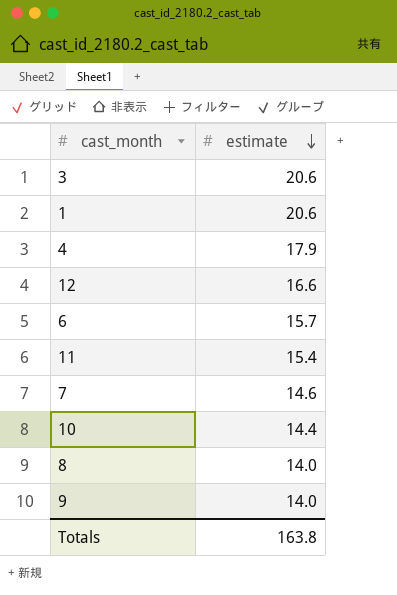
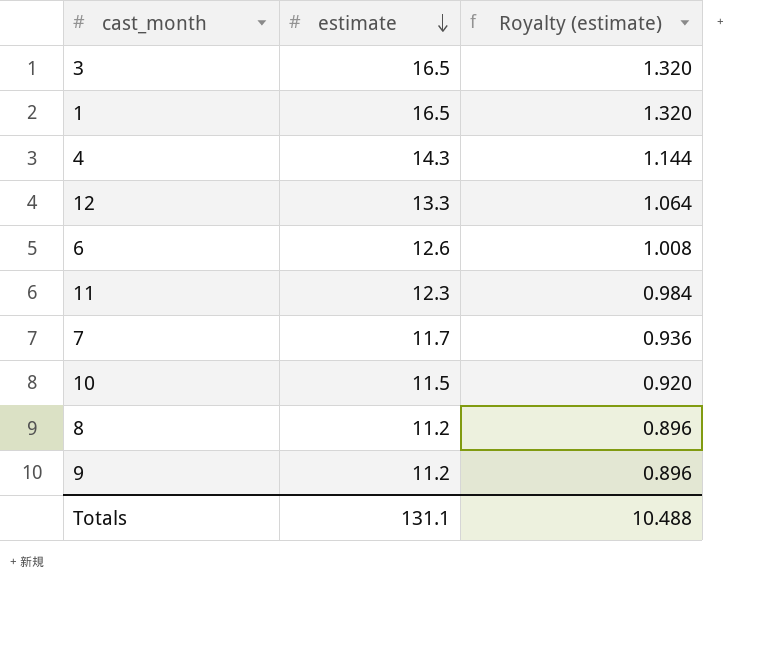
column Royalty (estimate) | formula: none -> [estimate] * 0.08
3 | estimate: 20.6 -> 16.5
1 | estimate: 20.6 -> 16.5
4 | estimate: 17.9 -> 14.3
12 | estimate: 16.6 -> 13.3
6 | estimate: 15.7 -> 12.6
11 | estimate: 15.4 -> 12.3
7 | estimate: 14.6 -> 11.7
10 | estimate: 14.4 -> 11.5
8 | estimate: 14.0 -> 11.2
9 | estimate: 14.0 -> 11.2
Totals | estimate: 163.8 -> 131.1

